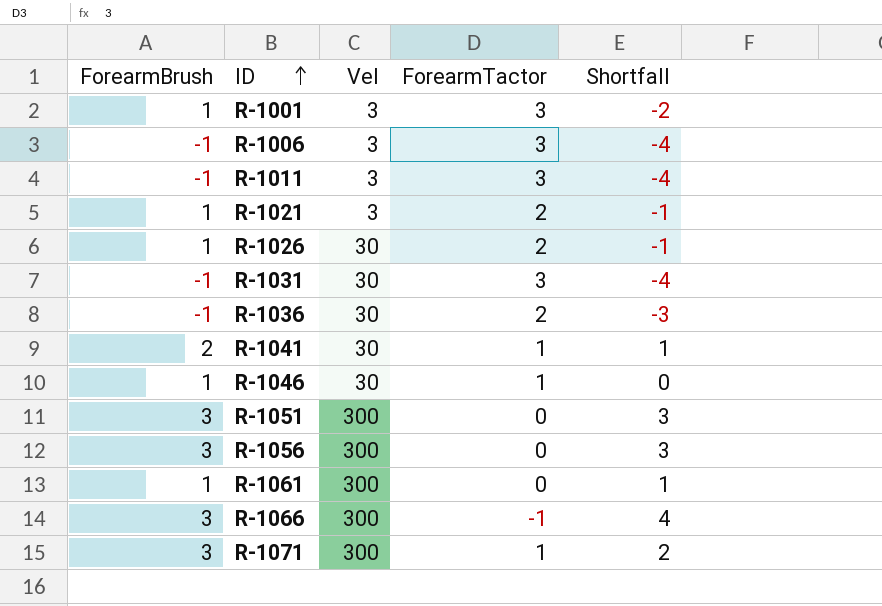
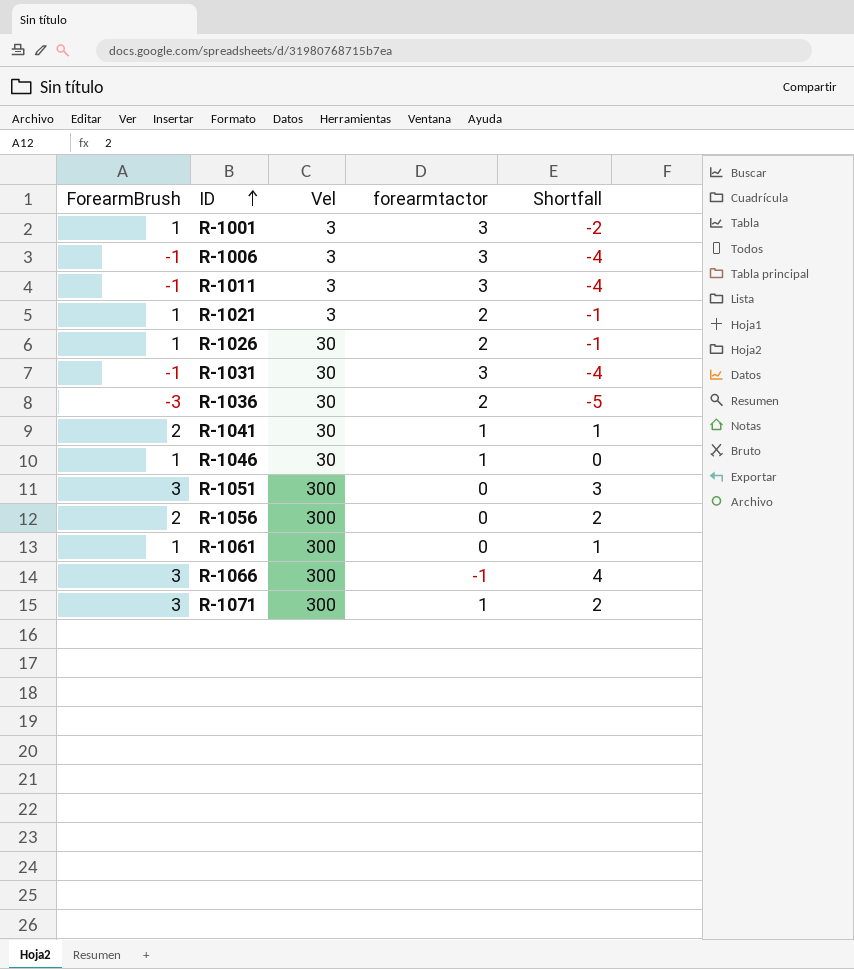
column name: ForearmTactor -> forearmtactor
R-1036 | ForearmBrush: -1 -> -3
R-1036 | Shortfall: -3 -> -5
R-1056 | ForearmBrush: 3 -> 2
R-1056 | Shortfall: 3 -> 2

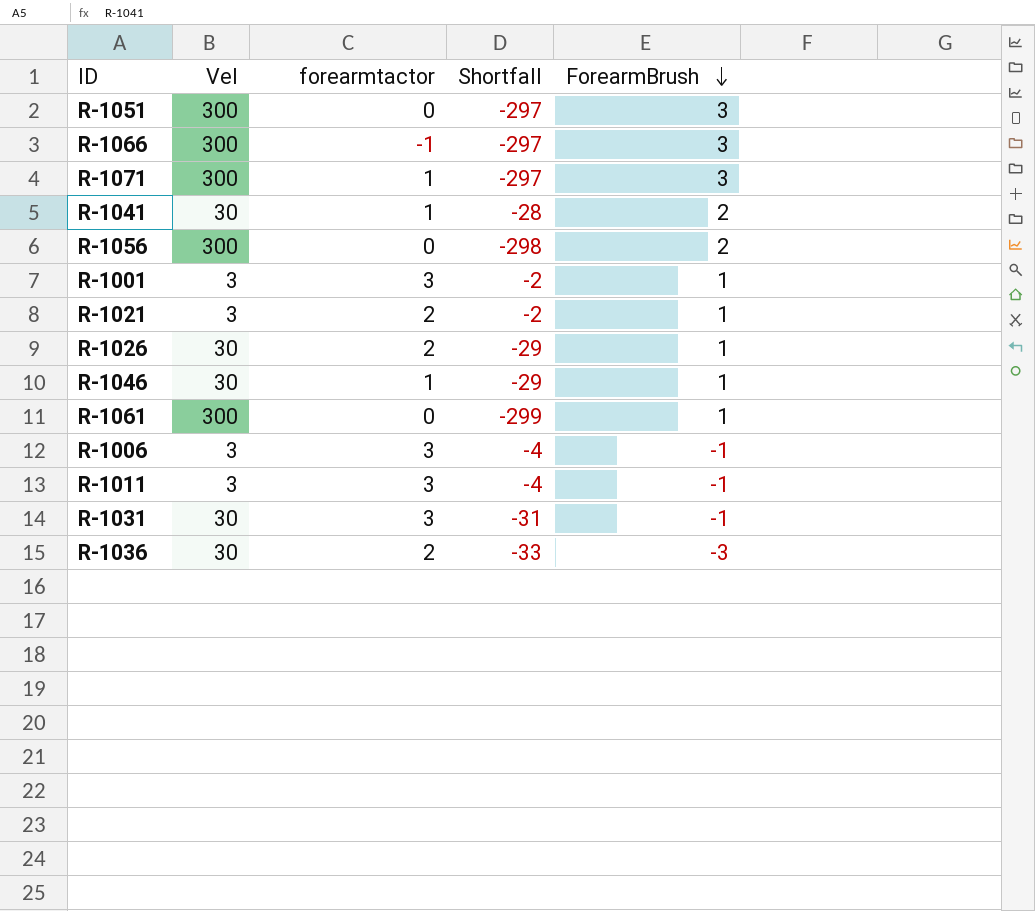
row order: ID ascending -> ForearmBrush descending
column Shortfall | formula: [ForearmBrush] - [forearmtactor] -> [ForearmBrush] - [Vel]
column ForearmBrush | position: 1 -> 5

